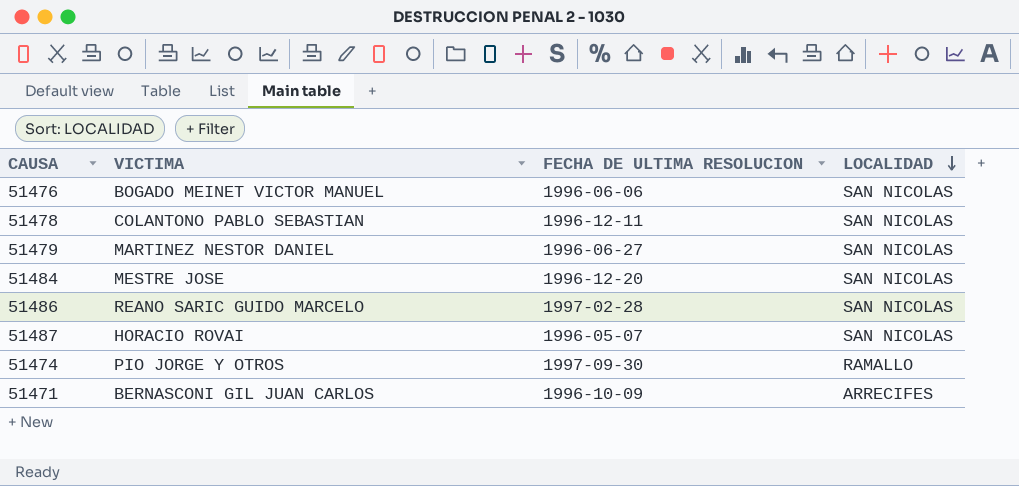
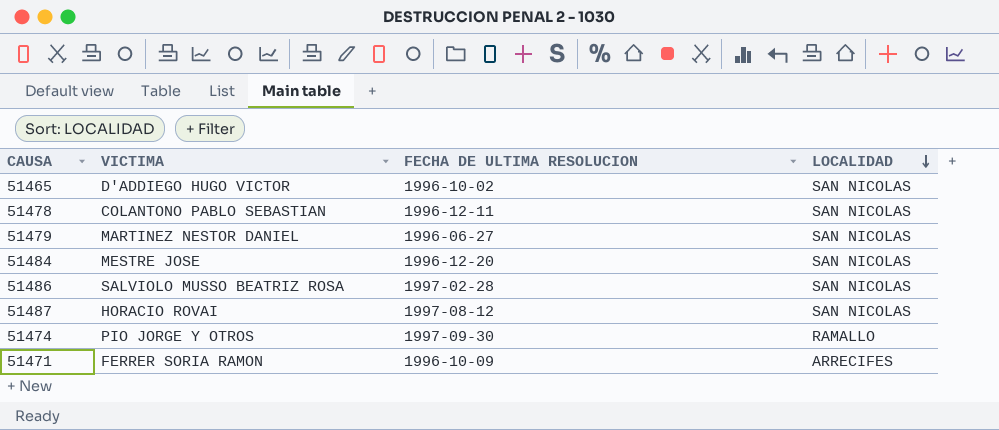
row 51476: BOGADO MEINET VICTOR MANUEL | 1996-06-06 | SAN NICOLAS -> none
row 51465: none -> D'ADDIEGO HUGO VICTOR | 1996-10-02 | SAN NICOLAS
51486 | VICTIMA: REANO SARIC GUIDO MARCELO -> SALVIOLO MUSSO BEATRIZ ROSA
51487 | FECHA DE ULTIMA RESOLUCION: 1996-05-07 -> 1997-08-12
51471 | VICTIMA: BERNASCONI GIL JUAN CARLOS -> FERRER SORIA RAMON

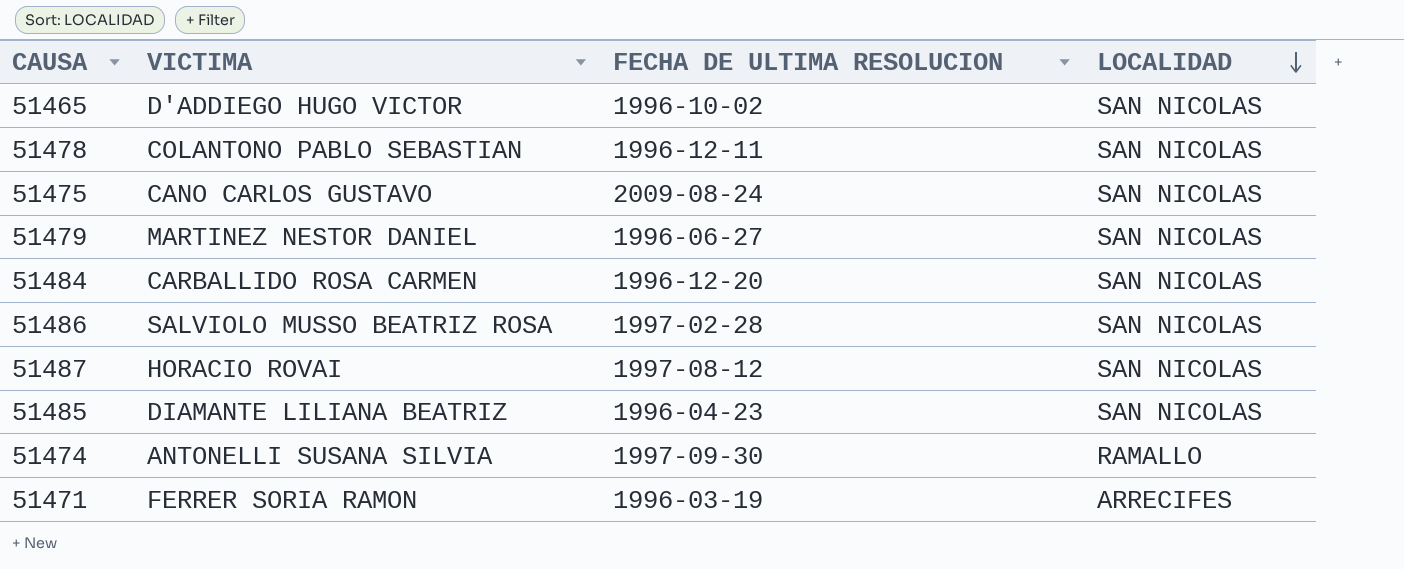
row 51475: none -> CANO CARLOS GUSTAVO | 2009-08-24 | SAN NICOLAS
51484 | VICTIMA: MESTRE JOSE -> CARBALLIDO ROSA CARMEN
row 51485: none -> DIAMANTE LILIANA BEATRIZ | 1996-04-23 | SAN NICOLAS
51474 | VICTIMA: PIO JORGE Y OTROS -> ANTONELLI SUSANA SILVIA
51471 | FECHA DE ULTIMA RESOLUCION: 1996-10-09 -> 1996-03-19

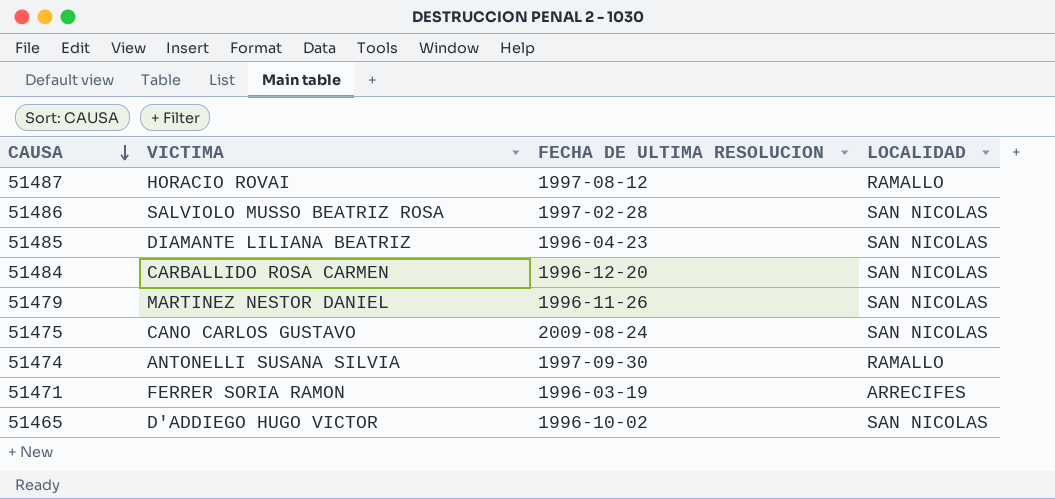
row order: LOCALIDAD descending -> CAUSA descending
row 51478: COLANTONO PABLO SEBASTIAN | 1996-12-11 | SAN NICOLAS -> none
51487 | LOCALIDAD: SAN NICOLAS -> RAMALLO
51479 | FECHA DE ULTIMA RESOLUCION: 1996-06-27 -> 1996-11-26

